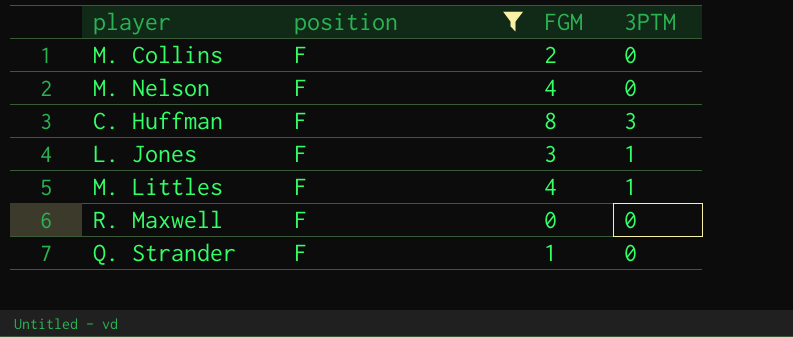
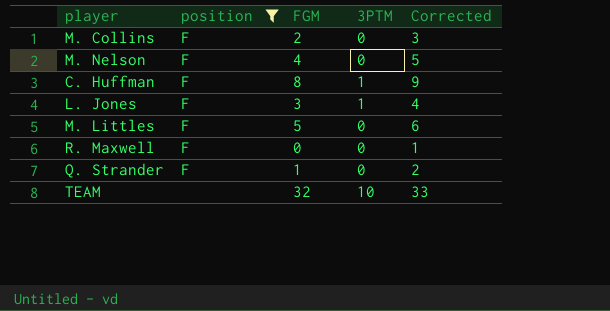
column Corrected | formula: none -> [FGM] + 1
C. Huffman | 3PTM: 3 -> 1
M. Littles | FGM: 4 -> 5
M. Littles | 3PTM: 1 -> 0
row TEAM: none -> none | 32 | 10 | 33

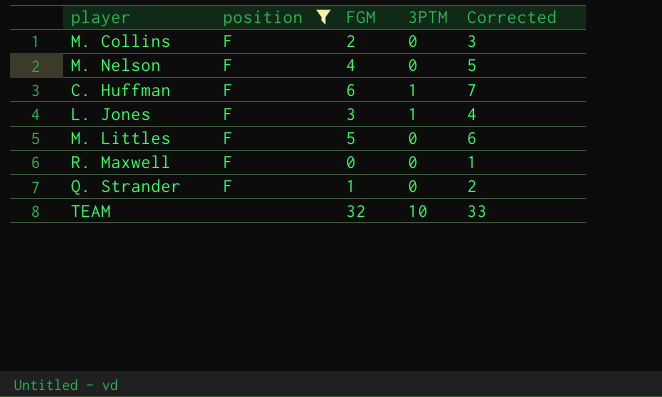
C. Huffman | FGM: 8 -> 6
C. Huffman | Corrected: 9 -> 7

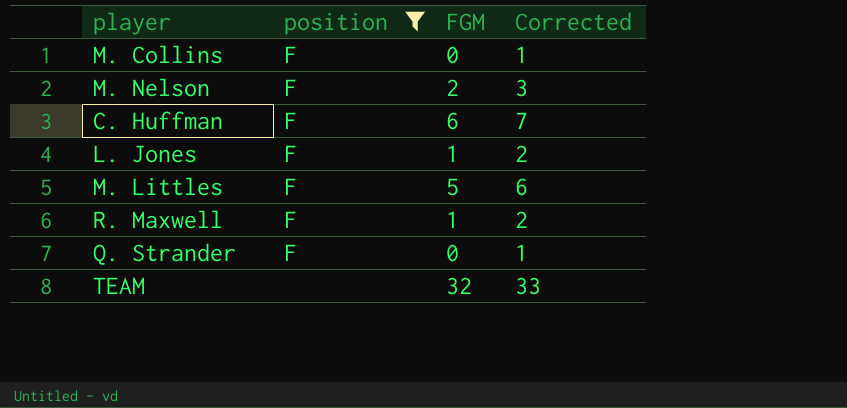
column 3PTM | position: 4 -> none
M. Collins | FGM: 2 -> 0
M. Collins | Corrected: 3 -> 1
M. Nelson | FGM: 4 -> 2
M. Nelson | Corrected: 5 -> 3
L. Jones | FGM: 3 -> 1
L. Jones | Corrected: 4 -> 2
R. Maxwell | FGM: 0 -> 1
R. Maxwell | Corrected: 1 -> 2
Q. Strander | FGM: 1 -> 0
Q. Strander | Corrected: 2 -> 1

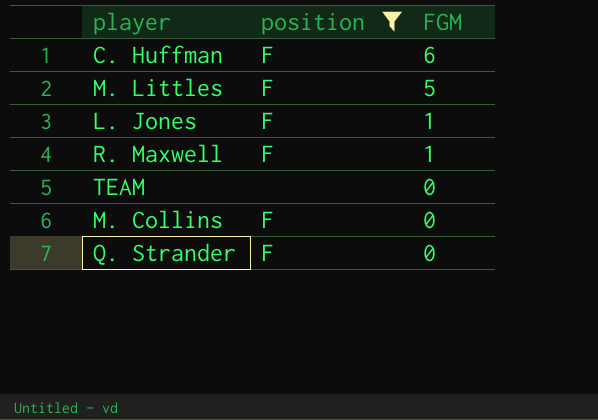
row order: none -> FGM descending
column Corrected | formula: [FGM] + 1 -> none
row M. Nelson: F | 2 | 3 -> none
TEAM | FGM: 32 -> 0

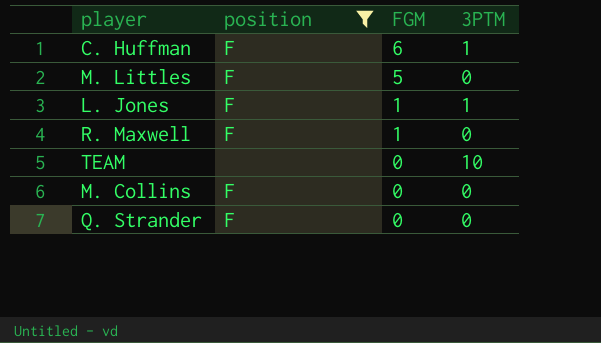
column 3PTM | position: none -> 4

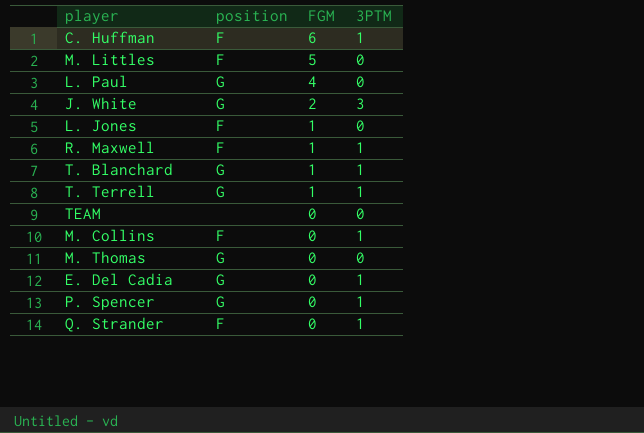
filter: position != G -> none
L. Jones | 3PTM: 1 -> 0
R. Maxwell | 3PTM: 0 -> 1
TEAM | 3PTM: 10 -> 0
M. Collins | 3PTM: 0 -> 1
Q. Strander | 3PTM: 0 -> 1

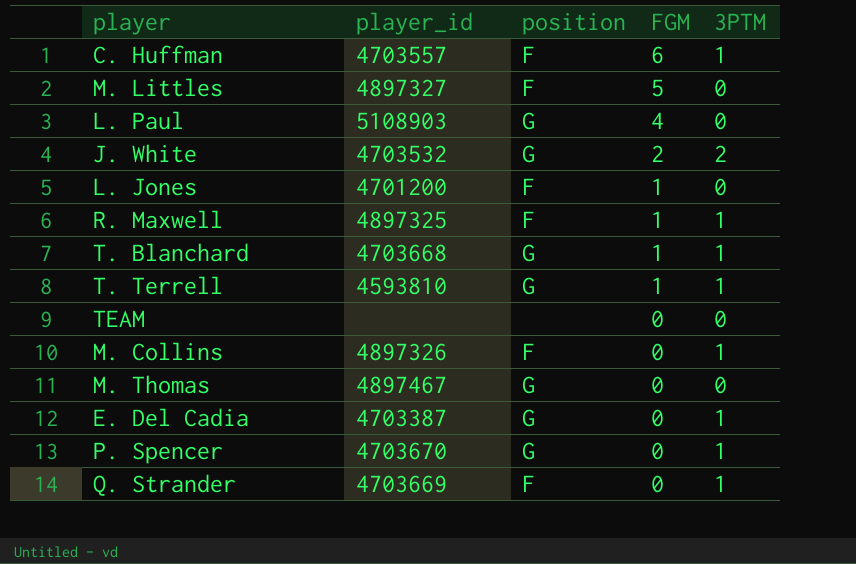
column player_id | position: none -> 2
J. White | 3PTM: 3 -> 2

